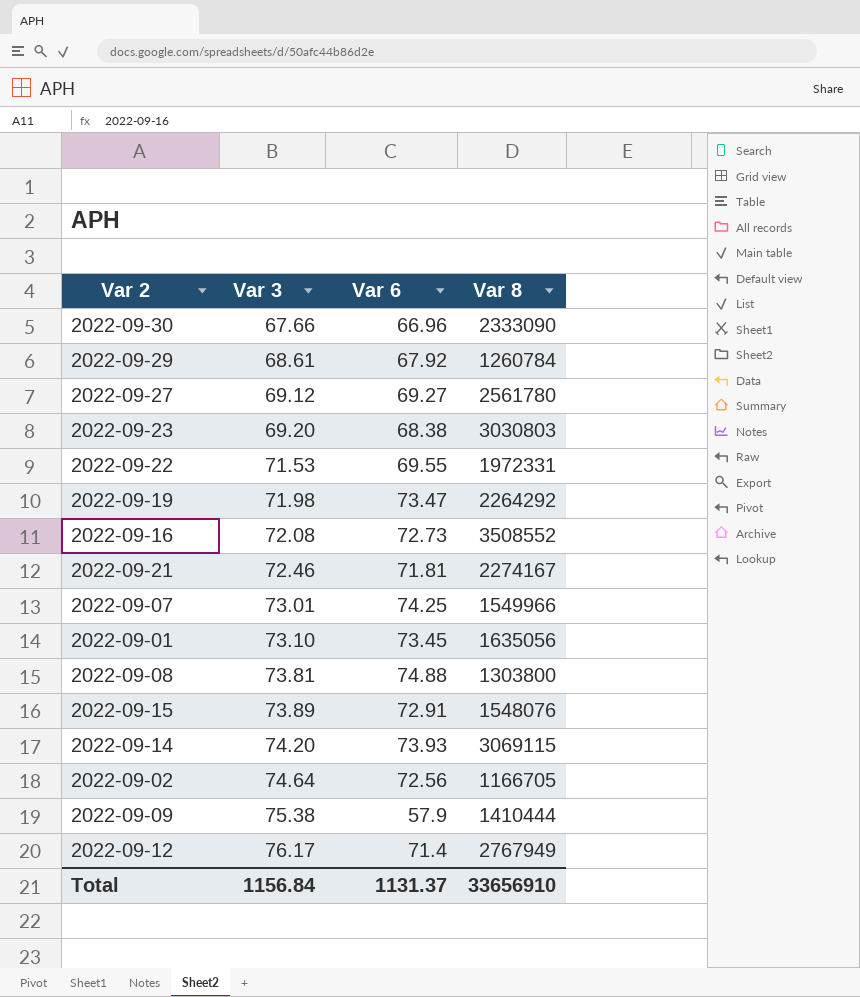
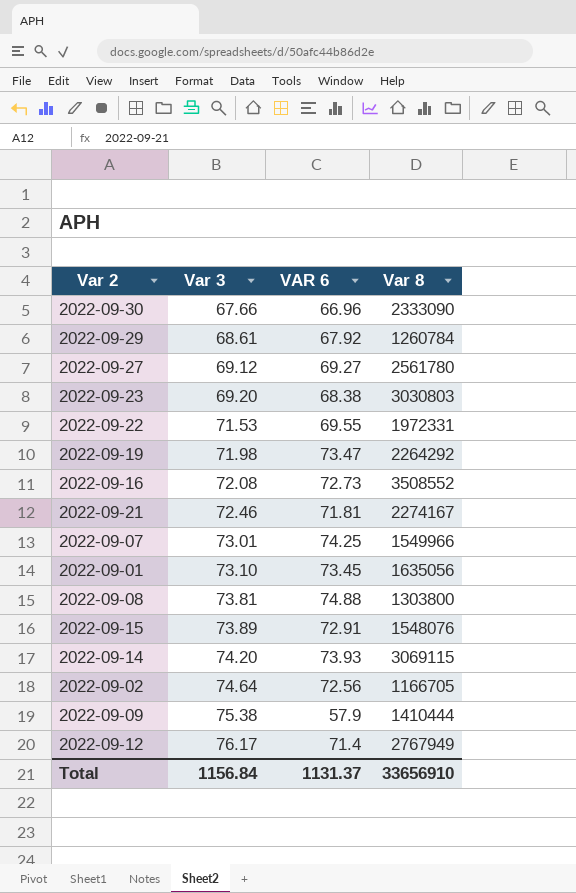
column name: Var 6 -> VAR 6

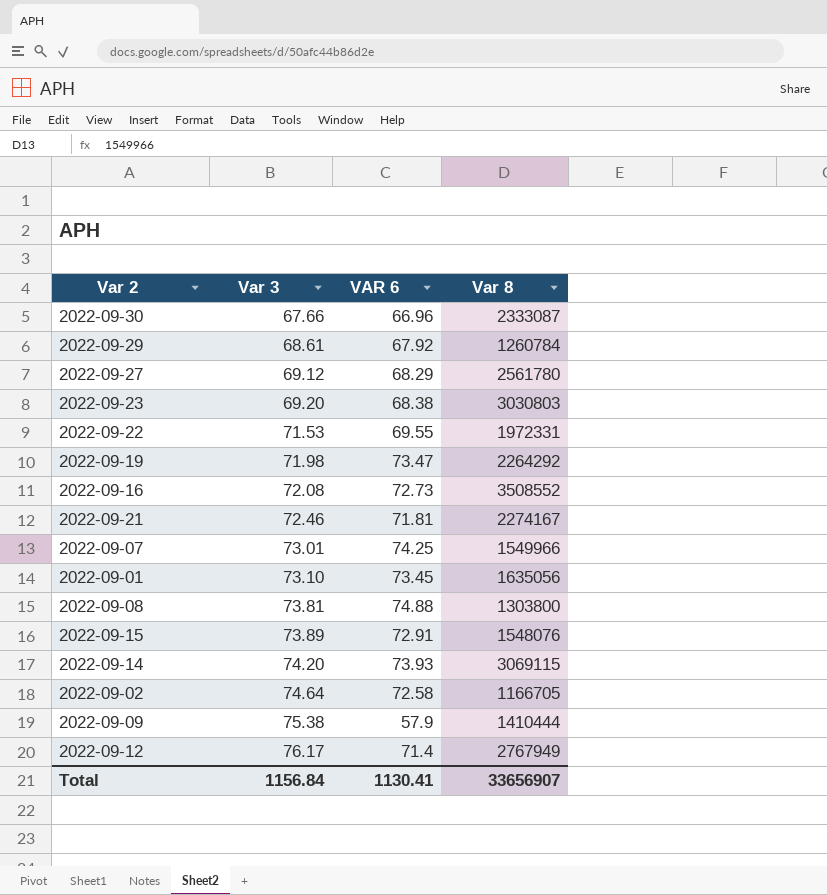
2022-09-30 | Var 8: 2333090 -> 2333087
2022-09-27 | VAR 6: 69.27 -> 68.29
2022-09-02 | VAR 6: 72.56 -> 72.58
Total | VAR 6: 1131.37 -> 1130.41
Total | Var 8: 33656910 -> 33656907

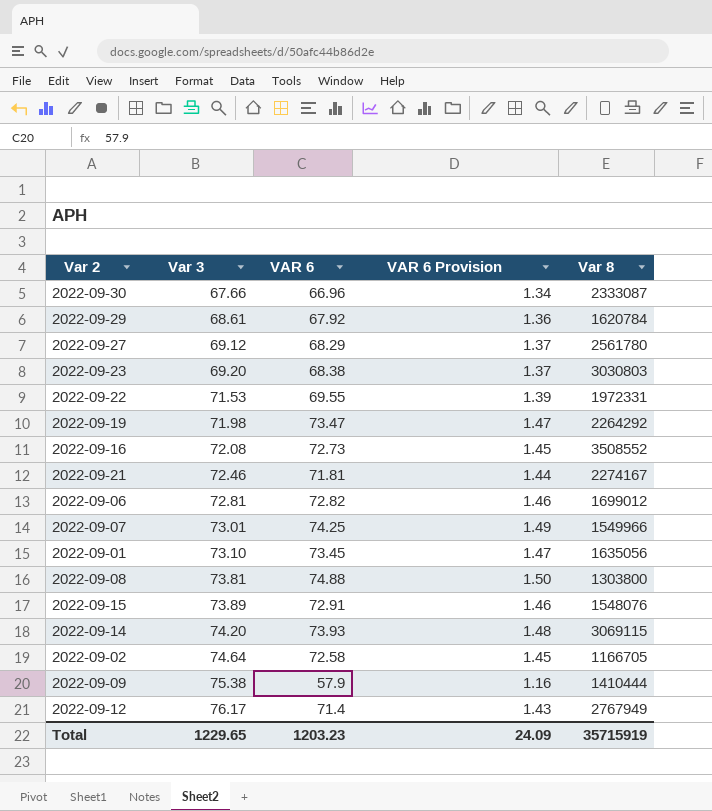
column VAR 6 Provision | formula: none -> [VAR 6] * 0.02
2022-09-29 | Var 8: 1260784 -> 1620784
row 2022-09-06: none -> 72.81 | 72.82 | 1.46 | 1699012
Total | Var 3: 1156.84 -> 1229.65
Total | VAR 6: 1130.41 -> 1203.23
Total | Var 8: 33656907 -> 35715919

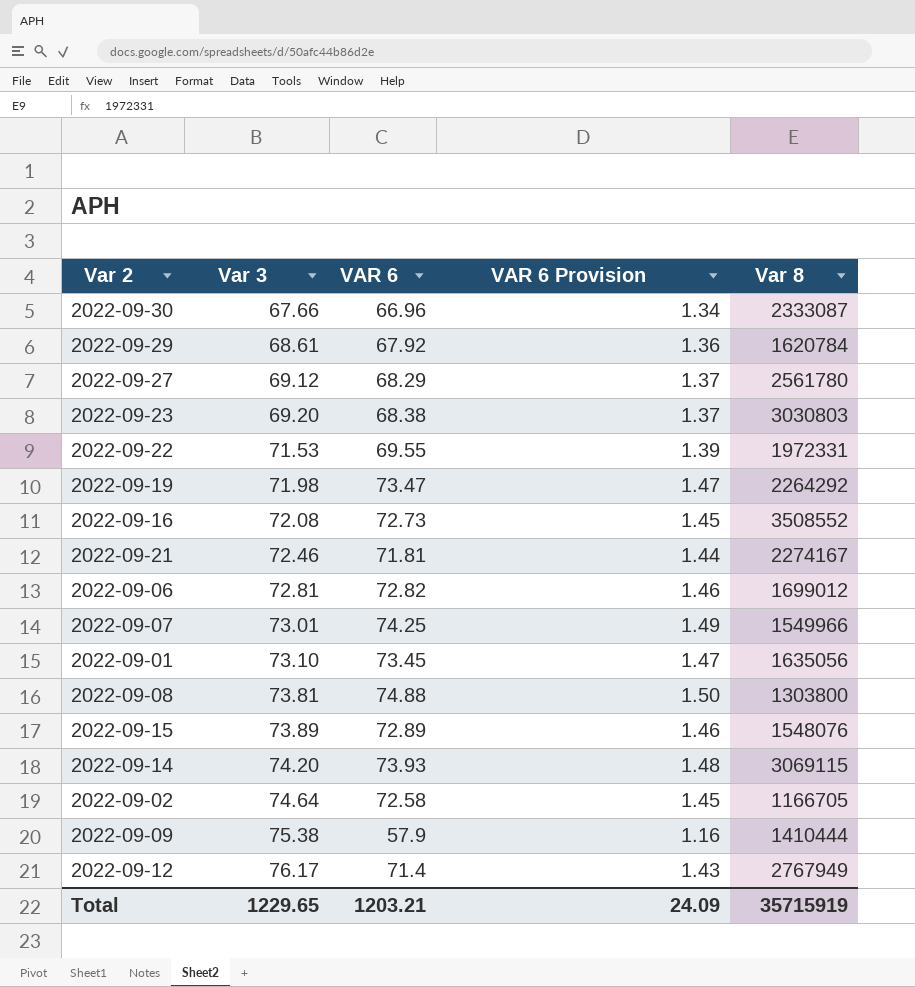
2022-09-15 | VAR 6: 72.91 -> 72.89
Total | VAR 6: 1203.23 -> 1203.21

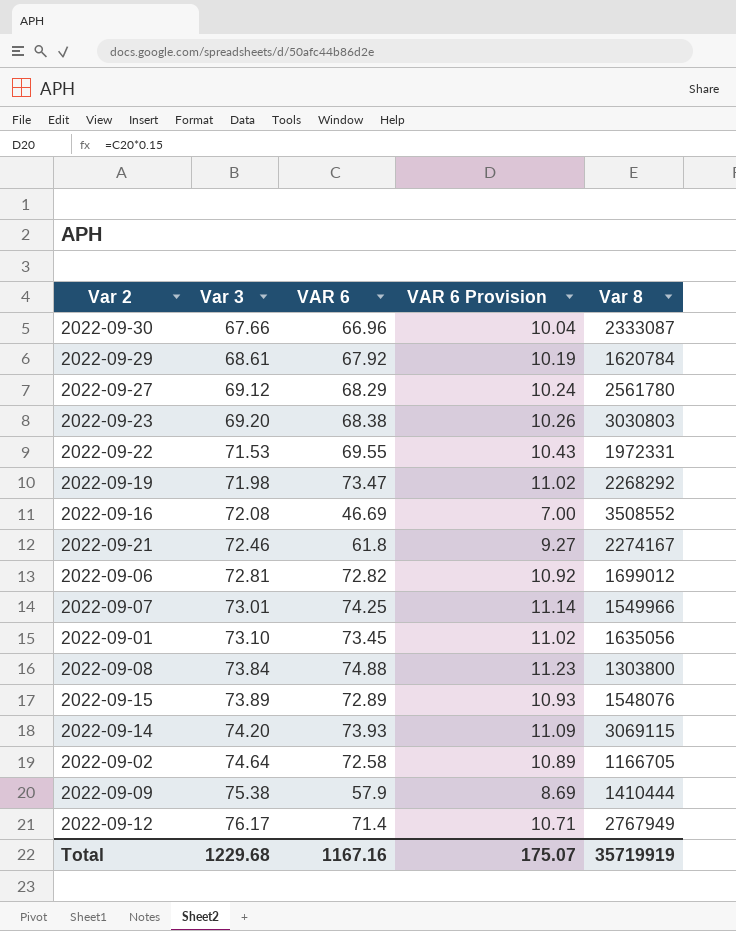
column VAR 6 Provision | formula: [VAR 6] * 0.02 -> [VAR 6] * 0.15
2022-09-19 | Var 8: 2264292 -> 2268292
2022-09-16 | VAR 6: 72.73 -> 46.69
2022-09-21 | VAR 6: 71.81 -> 61.8
2022-09-08 | Var 3: 73.81 -> 73.84
Total | Var 3: 1229.65 -> 1229.68
Total | VAR 6: 1203.21 -> 1167.16
Total | VAR 6 Provision: 24.09 -> 175.07
Total | Var 8: 35715919 -> 35719919

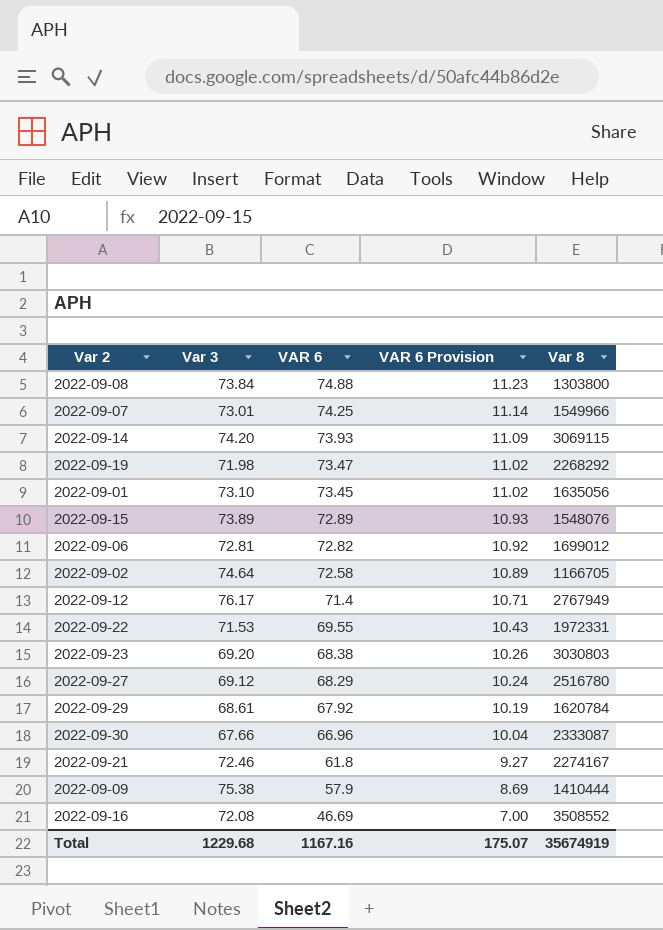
row order: Var 3 ascending -> VAR 6 descending
2022-09-27 | Var 8: 2561780 -> 2516780
Total | Var 8: 35719919 -> 35674919

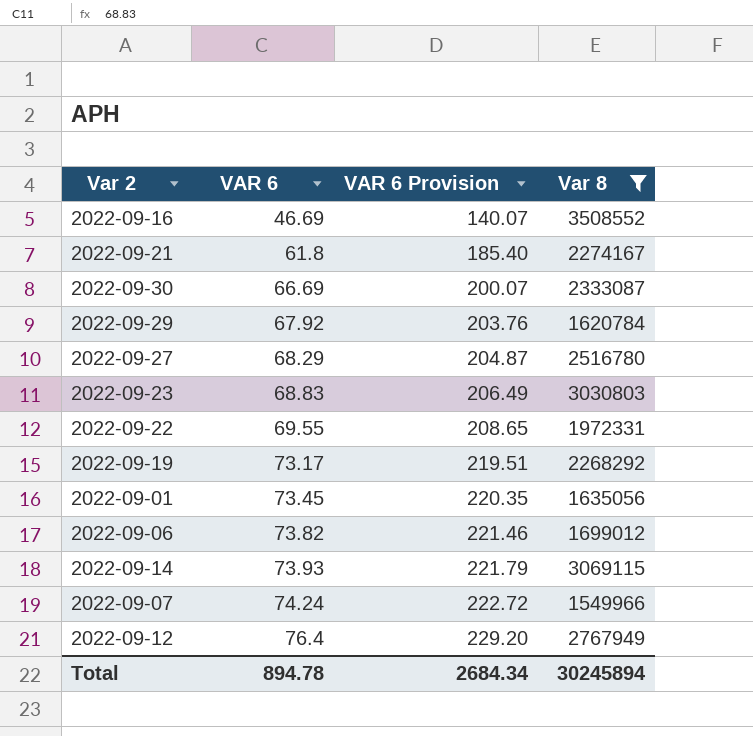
filter: none -> Var 8 >= 1549966
row order: VAR 6 descending -> VAR 6 ascending
column Var 3 | position: 2 -> none
column VAR 6 Provision | formula: [VAR 6] * 0.15 -> [VAR 6] * 3
2022-09-30 | VAR 6: 66.96 -> 66.69
2022-09-23 | VAR 6: 68.38 -> 68.83
2022-09-19 | VAR 6: 73.47 -> 73.17
2022-09-06 | VAR 6: 72.82 -> 73.82
2022-09-07 | VAR 6: 74.25 -> 74.24
2022-09-12 | VAR 6: 71.4 -> 76.4
Total | VAR 6: 1167.16 -> 894.78
Total | VAR 6 Provision: 175.07 -> 2684.34
Total | Var 8: 35674919 -> 30245894

